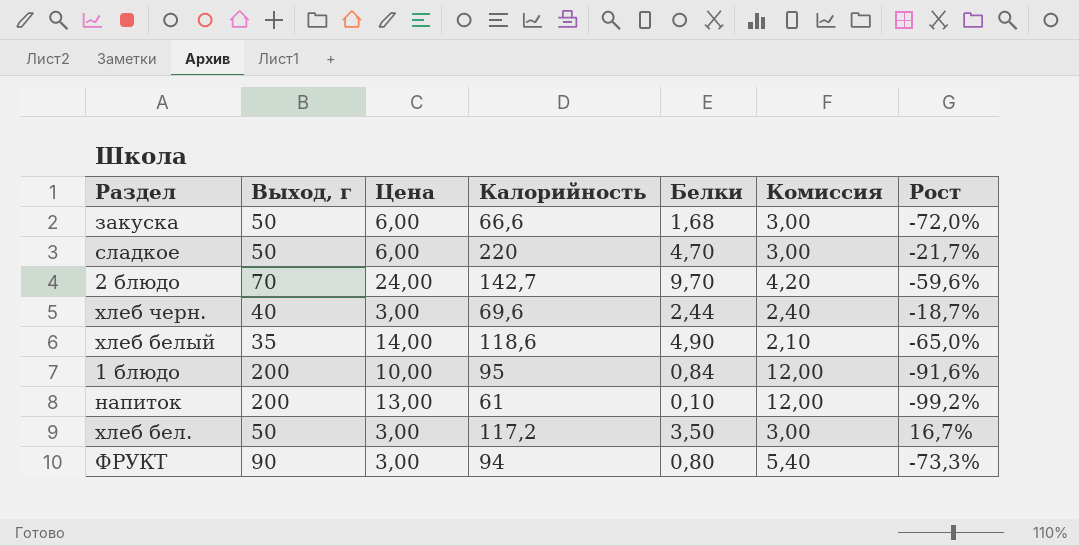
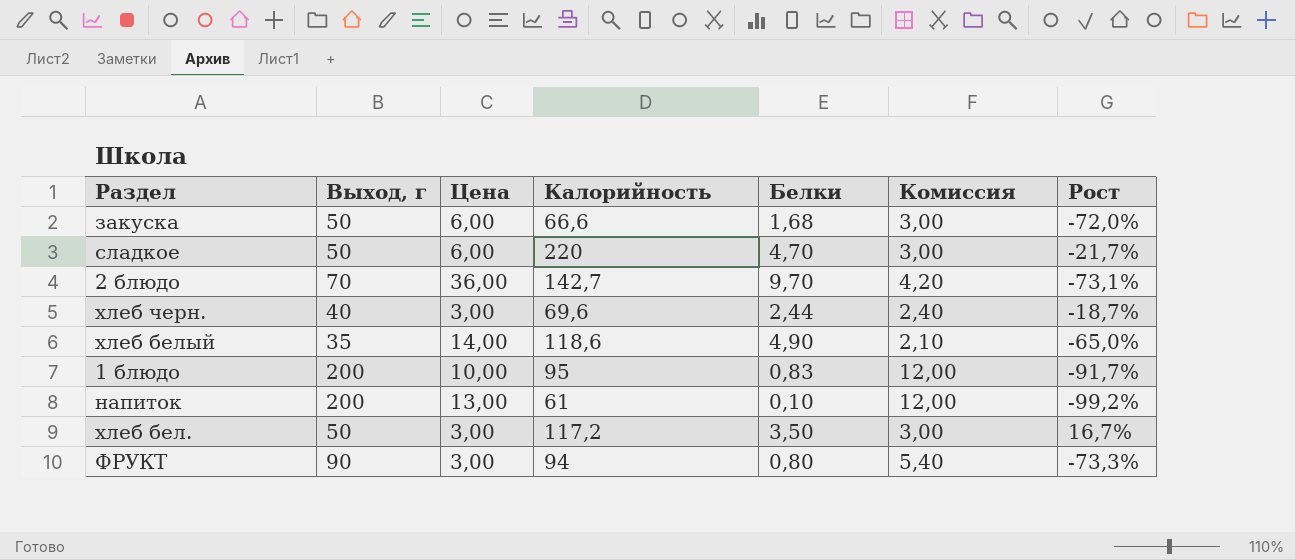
2 блюдо | Цена: 24,00 -> 36,00
2 блюдо | Рост: -59,6% -> -73,1%
1 блюдо | Белки: 0,84 -> 0,83
1 блюдо | Рост: -91,6% -> -91,7%

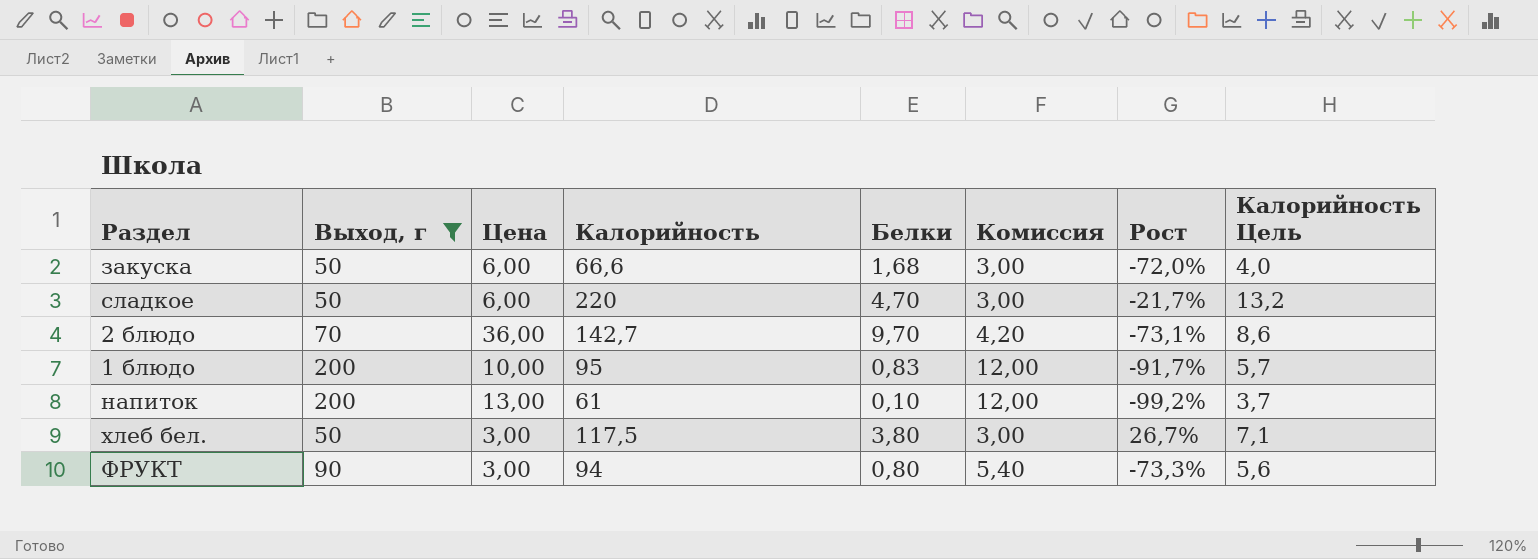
filter: none -> Выход, г >= 50
column Калорийность Цель | formula: none -> [Калорийность] * 0,06
хлеб бел. | Калорийность: 117,2 -> 117,5
хлеб бел. | Белки: 3,50 -> 3,80
хлеб бел. | Рост: 16,7% -> 26,7%

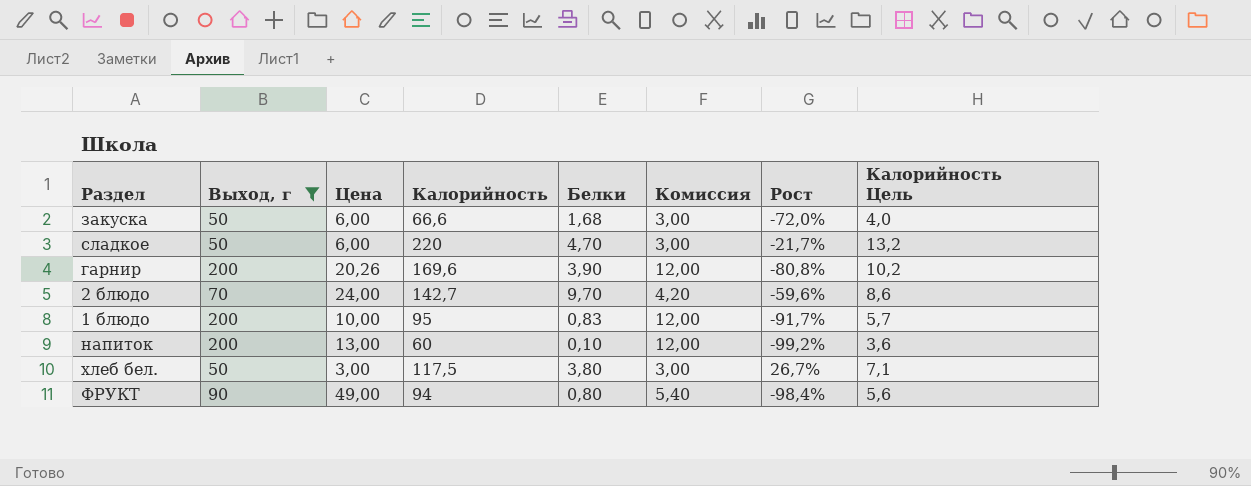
row гарнир: none -> 200 | 20,26 | 169,6 | 3,90 | 12,00 | -80,8% | 10,2
2 блюдо | Цена: 36,00 -> 24,00
2 блюдо | Рост: -73,1% -> -59,6%
напиток | Калорийность: 61 -> 60
напиток | Калорийность Цель: 3,7 -> 3,6
ФРУКТ | Цена: 3,00 -> 49,00
ФРУКТ | Рост: -73,3% -> -98,4%

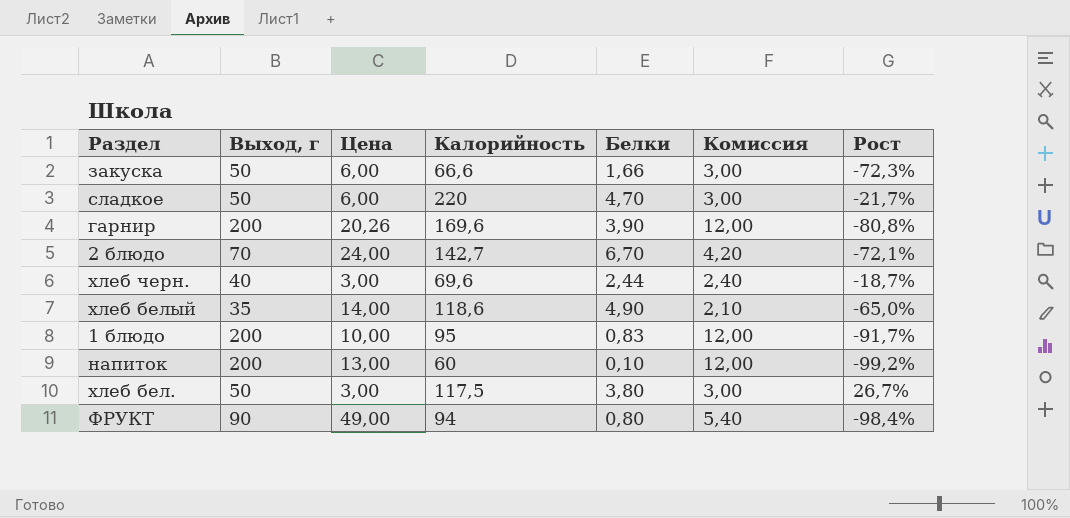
filter: Выход, г >= 50 -> none
column Калорийность Цель | formula: [Калорийность] * 0,06 -> none
закуска | Белки: 1,68 -> 1,66
закуска | Рост: -72,0% -> -72,3%
2 блюдо | Белки: 9,70 -> 6,70
2 блюдо | Рост: -59,6% -> -72,1%

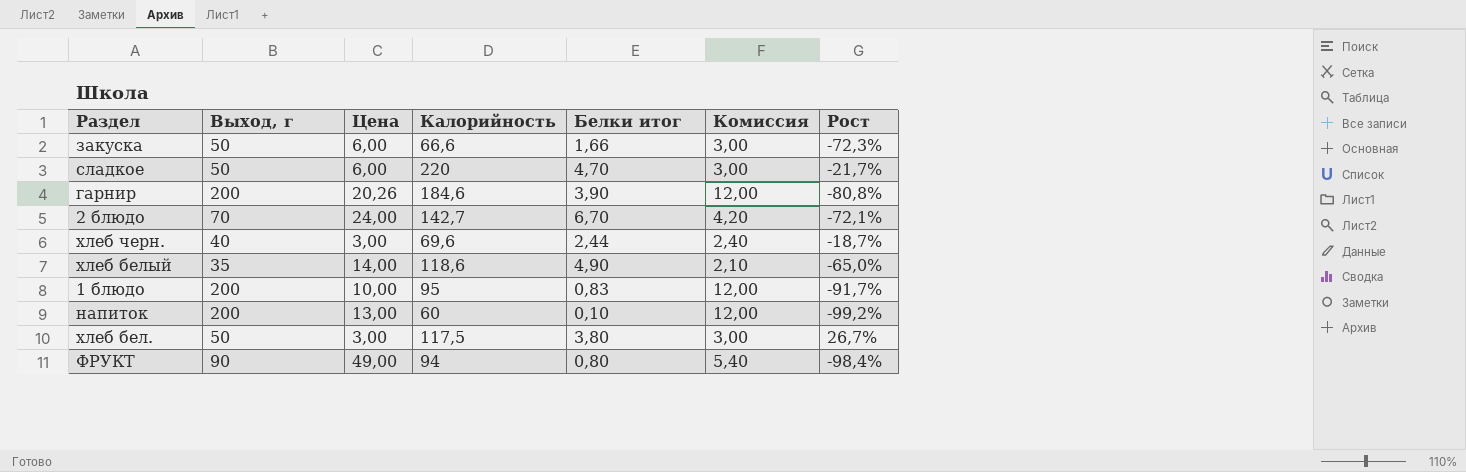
column name: Белки -> Белки итог
гарнир | Калорийность: 169,6 -> 184,6

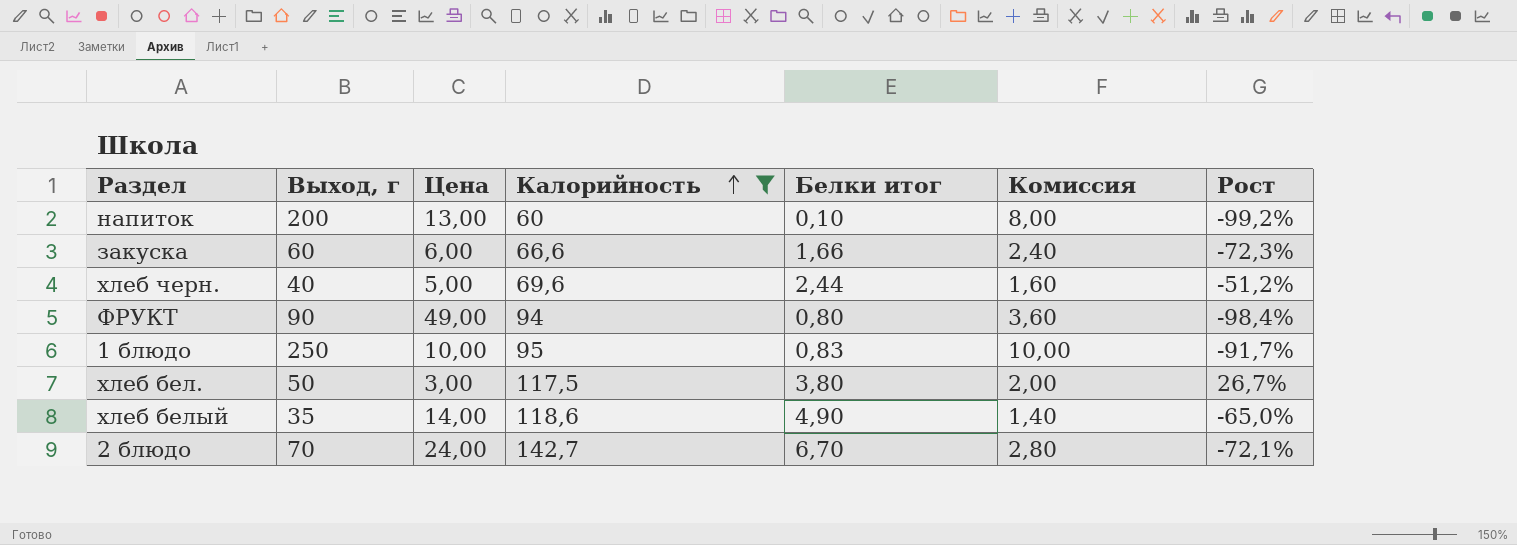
filter: none -> Калорийность <= 142,7
row order: none -> Калорийность ascending
column Комиссия | formula: [Выход, г] * 0,06 -> [Выход, г] * 0,04
закуска | Выход, г: 50 -> 60
хлеб черн. | Цена: 3,00 -> 5,00
хлеб черн. | Рост: -18,7% -> -51,2%
1 блюдо | Выход, г: 200 -> 250

